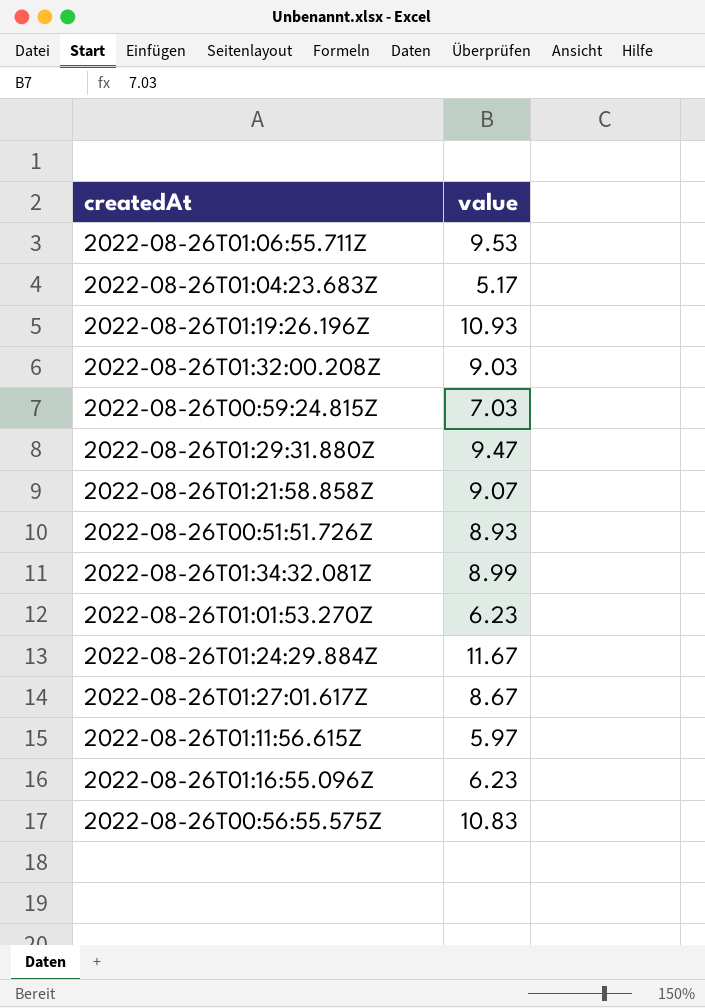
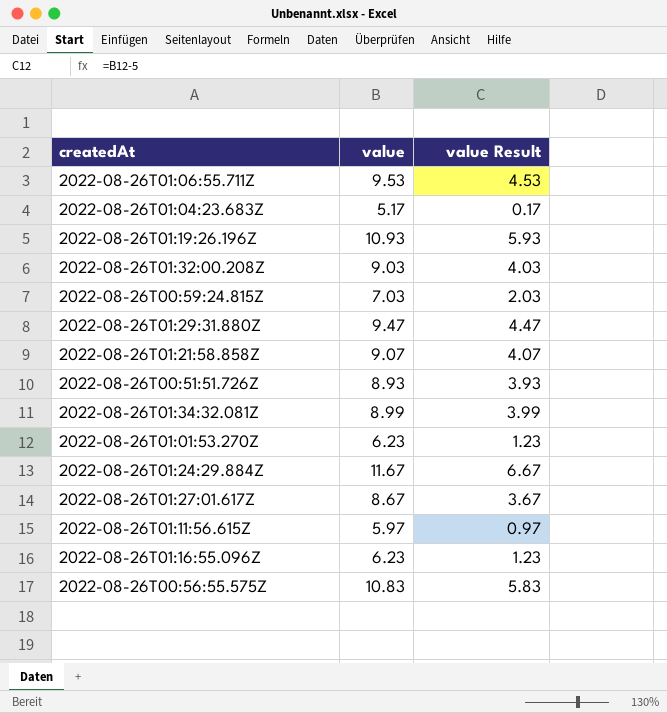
column value Result | formula: none -> [value] - 5

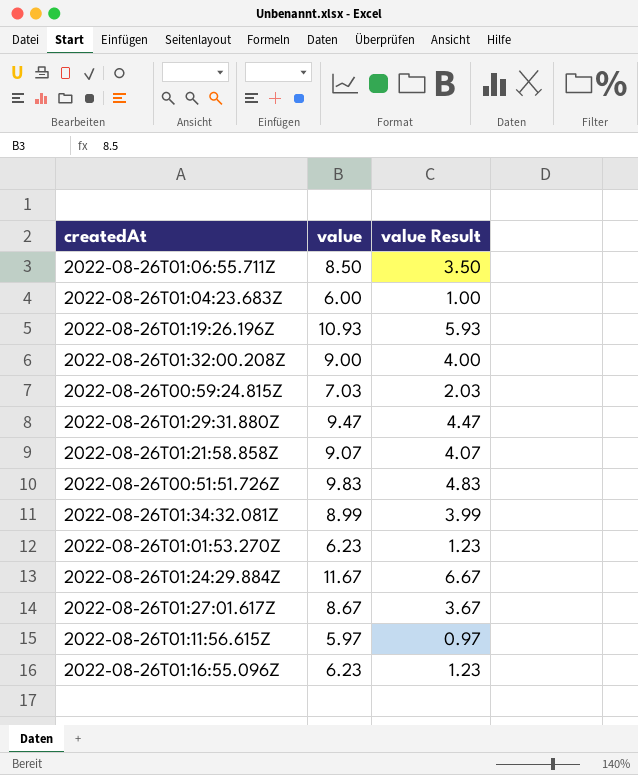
row 2022-08-26T00:56:55.575Z: 10.83 | 5.83 -> none
2022-08-26T01:06:55.711Z | value: 9.53 -> 8.50
2022-08-26T01:06:55.711Z | value Result: 4.53 -> 3.50
2022-08-26T01:04:23.683Z | value: 5.17 -> 6.00
2022-08-26T01:04:23.683Z | value Result: 0.17 -> 1.00
2022-08-26T01:32:00.208Z | value: 9.03 -> 9.00
2022-08-26T01:32:00.208Z | value Result: 4.03 -> 4.00
2022-08-26T00:51:51.726Z | value: 8.93 -> 9.83
2022-08-26T00:51:51.726Z | value Result: 3.93 -> 4.83

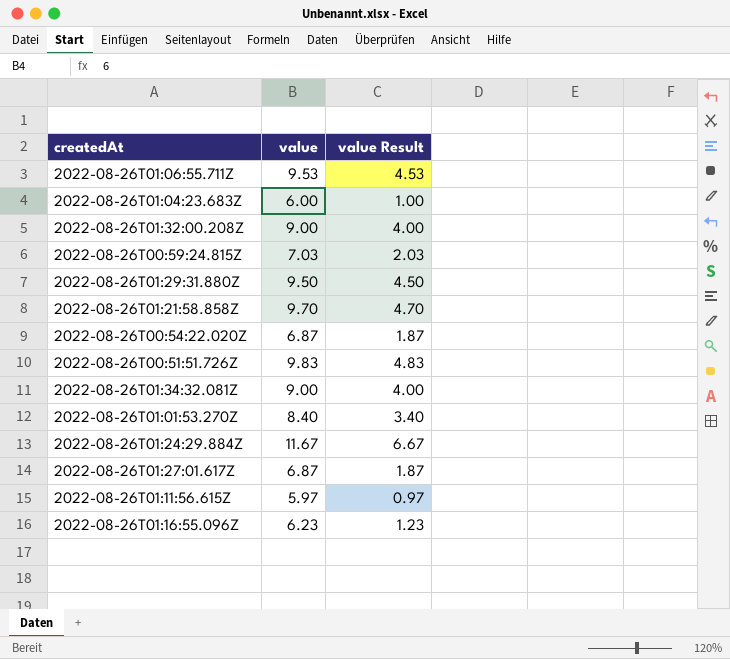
row 2022-08-26T01:19:26.196Z: 10.93 | 5.93 -> none
2022-08-26T01:06:55.711Z | value: 8.50 -> 9.53
2022-08-26T01:06:55.711Z | value Result: 3.50 -> 4.53
2022-08-26T01:29:31.880Z | value: 9.47 -> 9.50
2022-08-26T01:29:31.880Z | value Result: 4.47 -> 4.50
2022-08-26T01:21:58.858Z | value: 9.07 -> 9.70
2022-08-26T01:21:58.858Z | value Result: 4.07 -> 4.70
row 2022-08-26T00:54:22.020Z: none -> 6.87 | 1.87
2022-08-26T01:34:32.081Z | value: 8.99 -> 9.00
2022-08-26T01:34:32.081Z | value Result: 3.99 -> 4.00
2022-08-26T01:01:53.270Z | value: 6.23 -> 8.40
2022-08-26T01:01:53.270Z | value Result: 1.23 -> 3.40
2022-08-26T01:27:01.617Z | value: 8.67 -> 6.87
2022-08-26T01:27:01.617Z | value Result: 3.67 -> 1.87

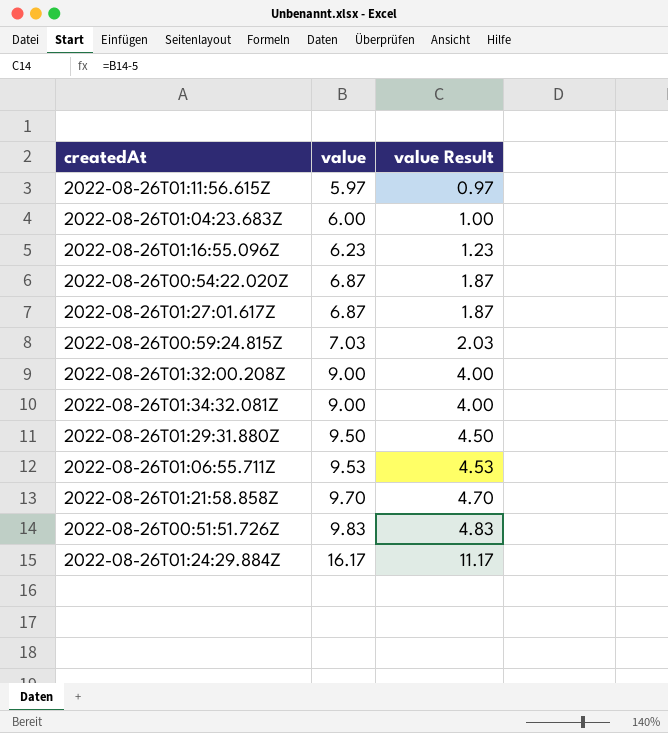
row order: none -> value ascending
row 2022-08-26T01:01:53.270Z: 8.40 | 3.40 -> none
2022-08-26T01:24:29.884Z | value: 11.67 -> 16.17
2022-08-26T01:24:29.884Z | value Result: 6.67 -> 11.17

